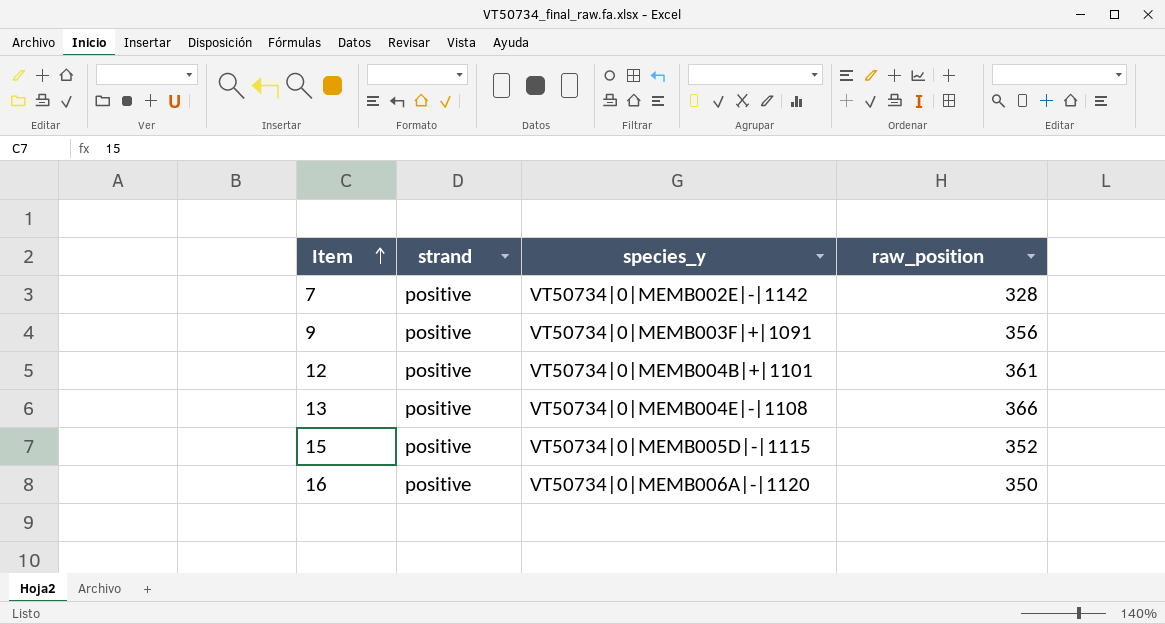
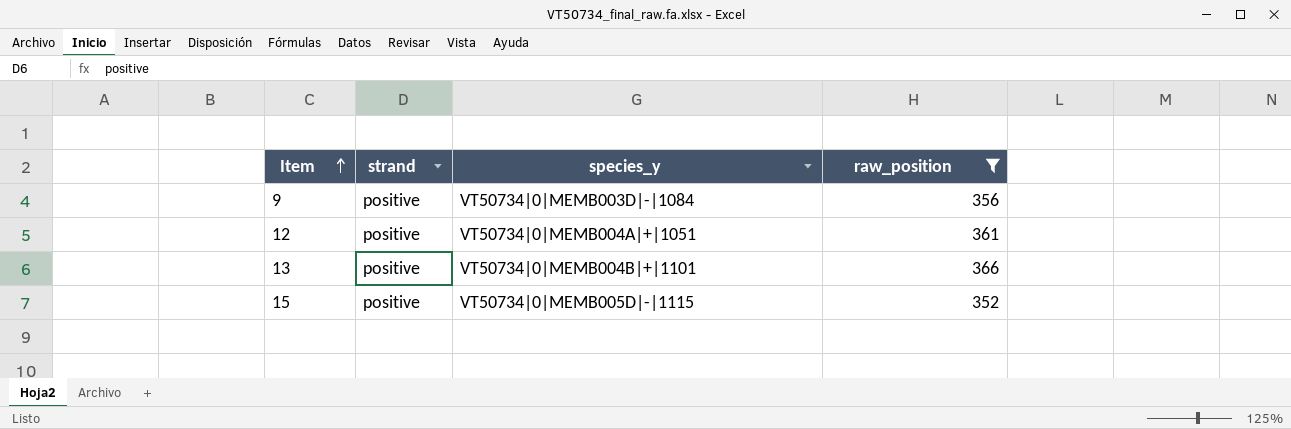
filter: none -> raw_position >= 352
9 | species_y: VT50734|0|MEMB003F|+|1091 -> VT50734|0|MEMB003D|-|1084
12 | species_y: VT50734|0|MEMB004B|+|1101 -> VT50734|0|MEMB004A|+|1051
13 | species_y: VT50734|0|MEMB004E|-|1108 -> VT50734|0|MEMB004B|+|1101

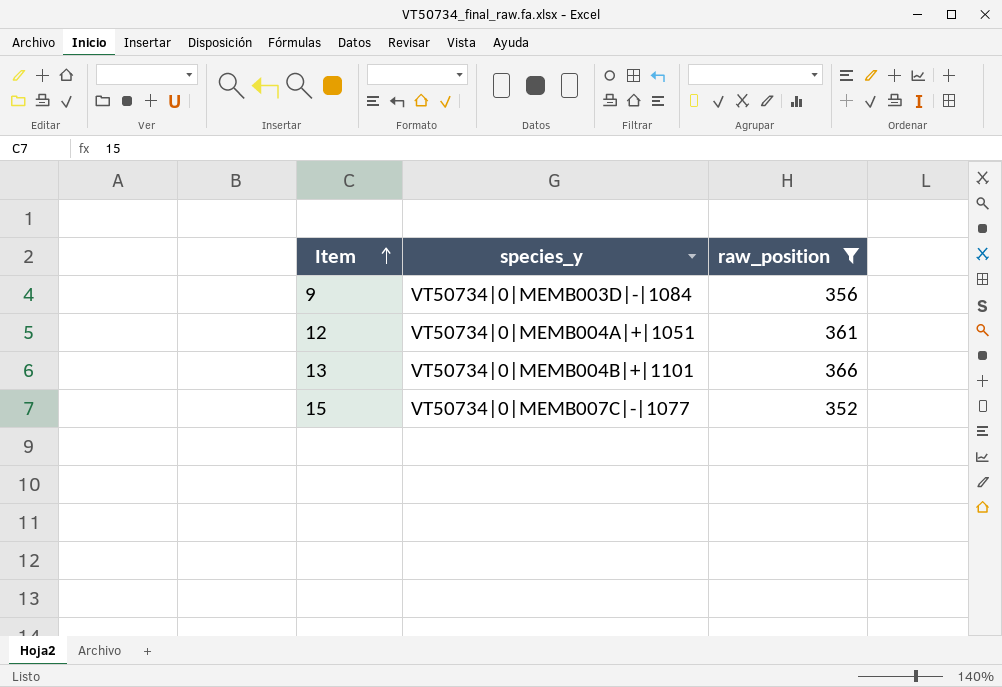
column strand | position: 2 -> none
15 | species_y: VT50734|0|MEMB005D|-|1115 -> VT50734|0|MEMB007C|-|1077

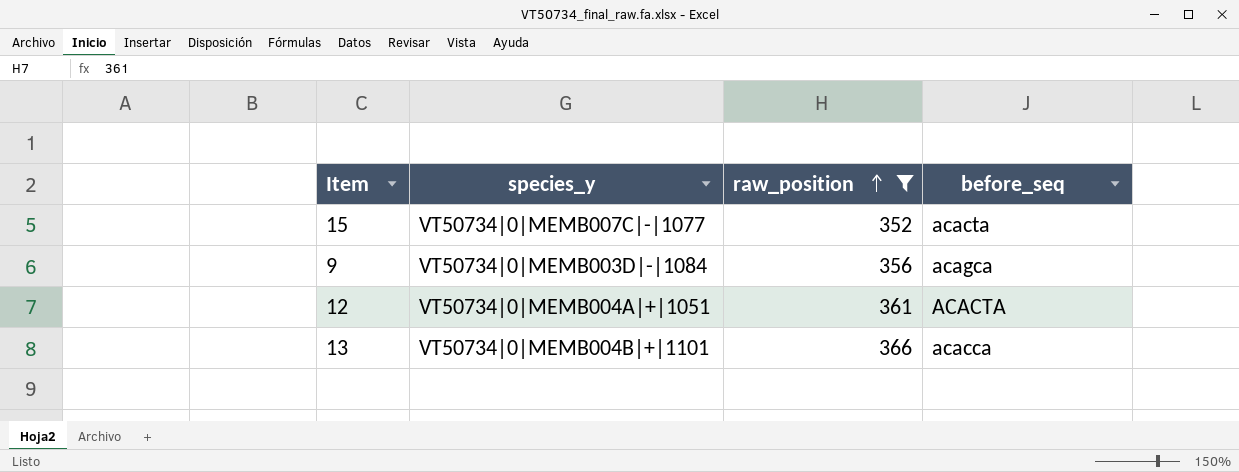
row order: Item ascending -> raw_position ascending
column before_seq | position: none -> 4

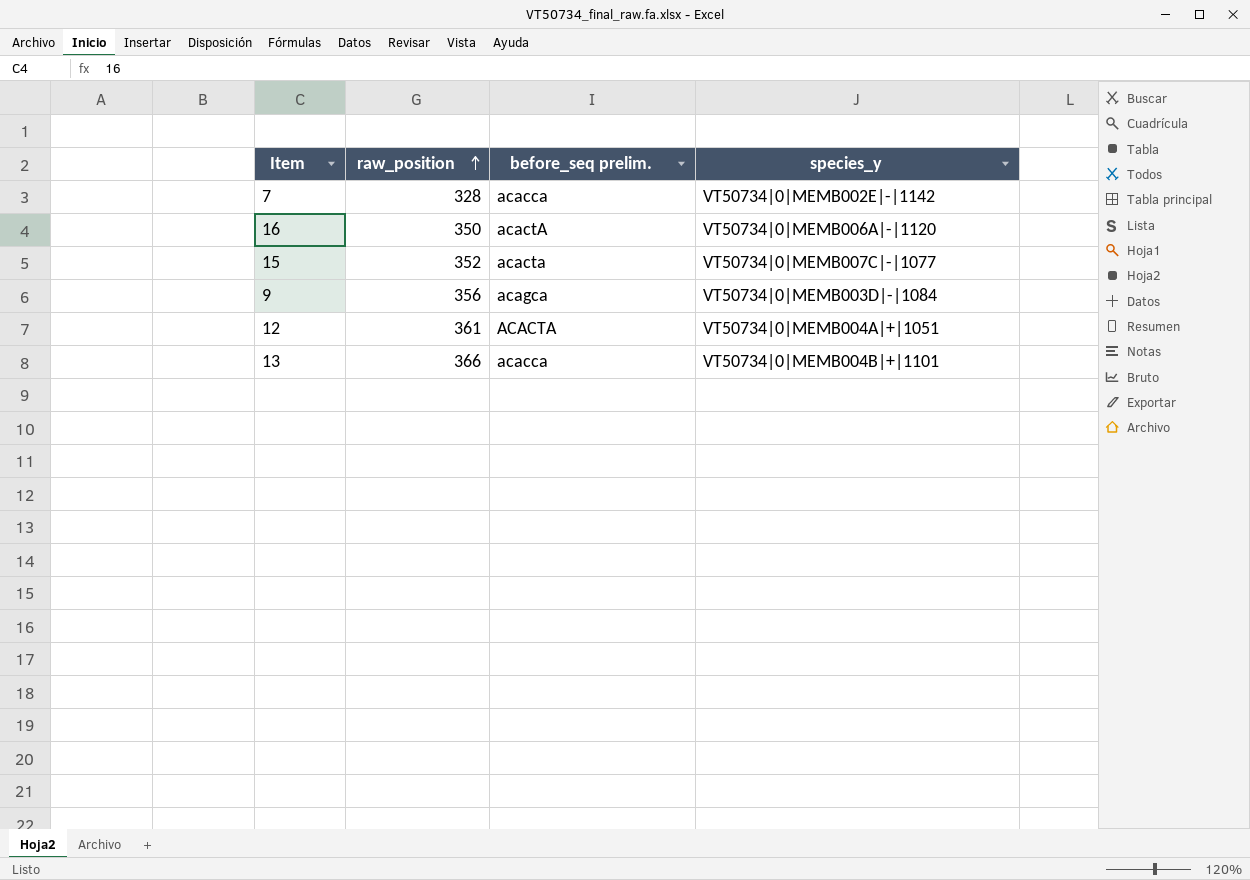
filter: raw_position >= 352 -> none
column name: before_seq -> before_seq prelim.
column species_y | position: 2 -> 4

